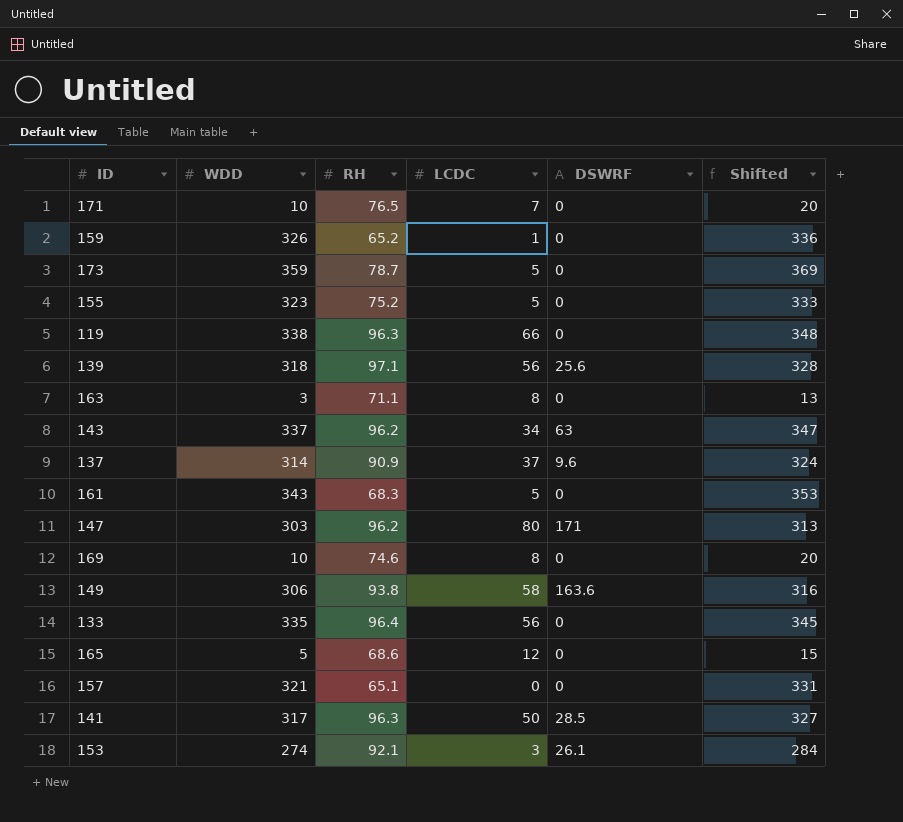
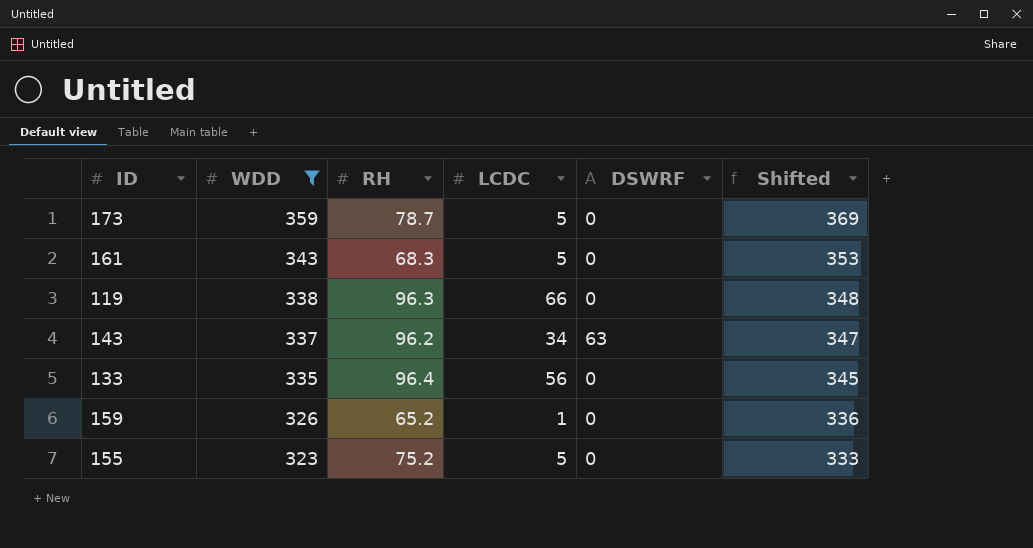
filter: none -> WDD >= 323
row order: none -> WDD descending

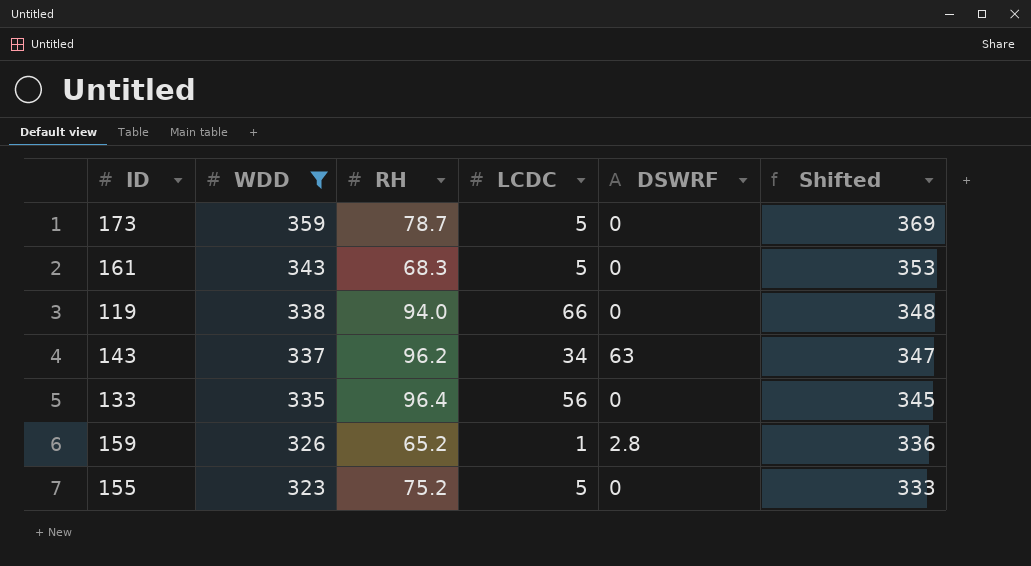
119 | RH: 96.3 -> 94.0
159 | DSWRF: 0 -> 2.8

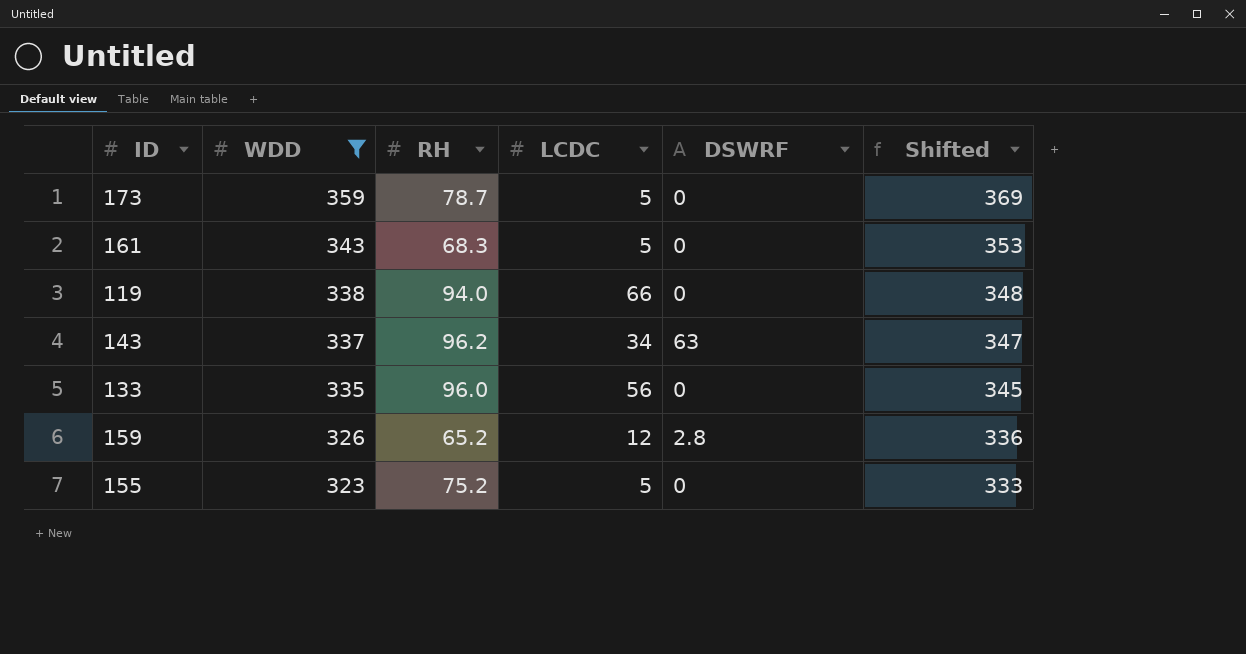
133 | RH: 96.4 -> 96.0
159 | LCDC: 1 -> 12

